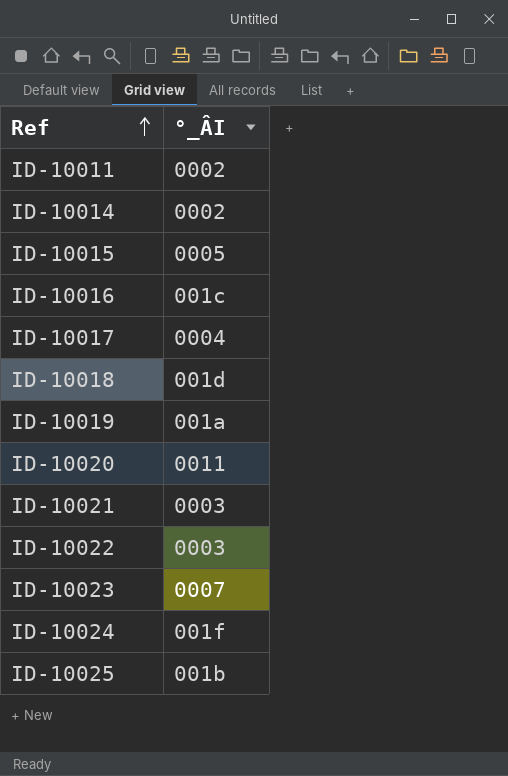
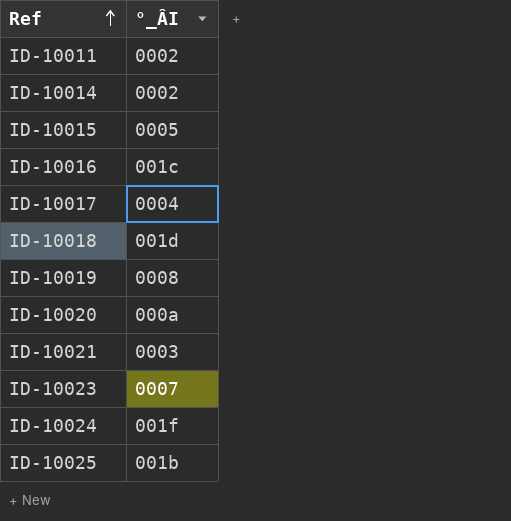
row ID-10022: 0003 -> none
ID-10019 | °_ÂI: 001a -> 0008
ID-10020 | °_ÂI: 0011 -> 000a

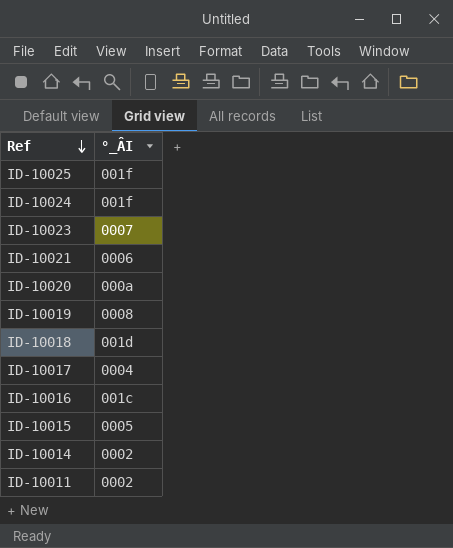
row order: Ref ascending -> Ref descending
ID-10025 | °_ÂI: 001b -> 001f
ID-10021 | °_ÂI: 0003 -> 0006

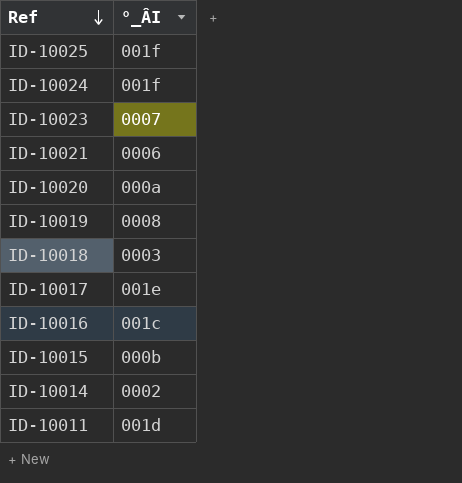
ID-10018 | °_ÂI: 001d -> 0003
ID-10017 | °_ÂI: 0004 -> 001e
ID-10015 | °_ÂI: 0005 -> 000b
ID-10011 | °_ÂI: 0002 -> 001d

